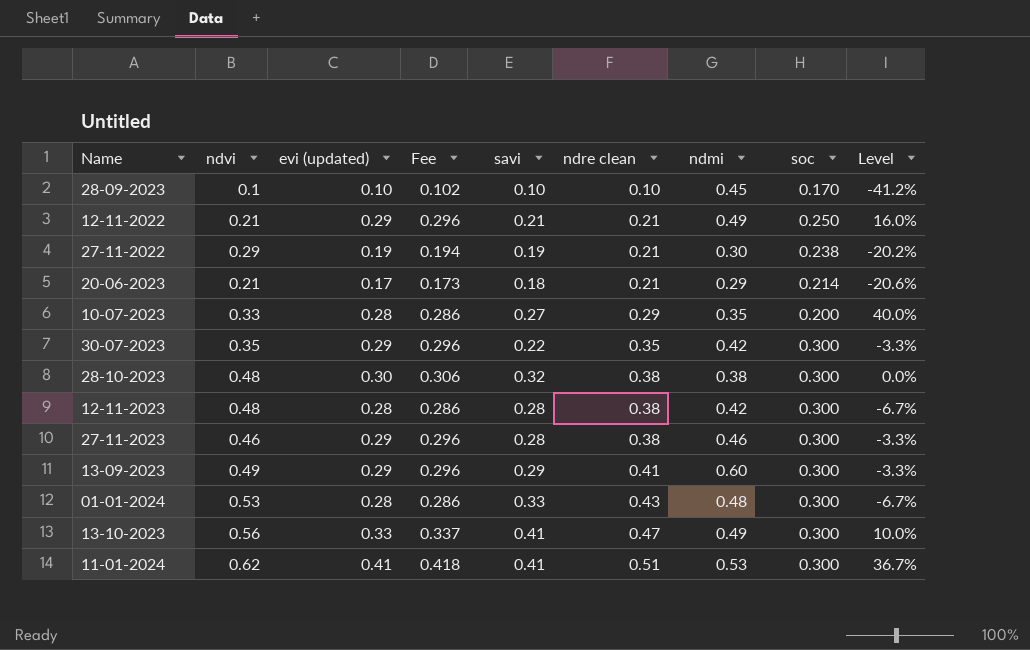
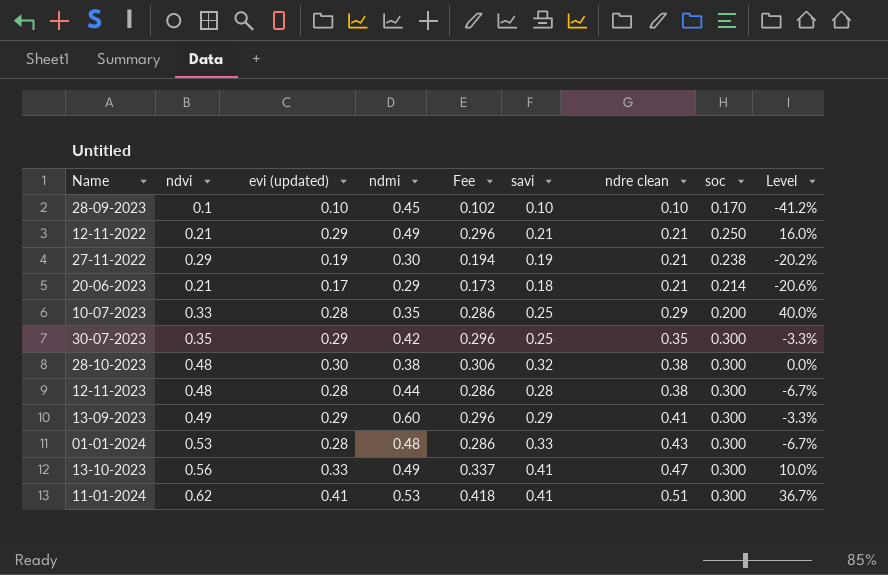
column ndmi | position: 7 -> 4
row 27-11-2023: 0.46 | 0.29 | 0.296 | 0.28 | 0.38 | 0.46 | 0.300 | -3.3% -> none
10-07-2023 | savi: 0.27 -> 0.25
30-07-2023 | savi: 0.22 -> 0.25
12-11-2023 | ndmi: 0.42 -> 0.44

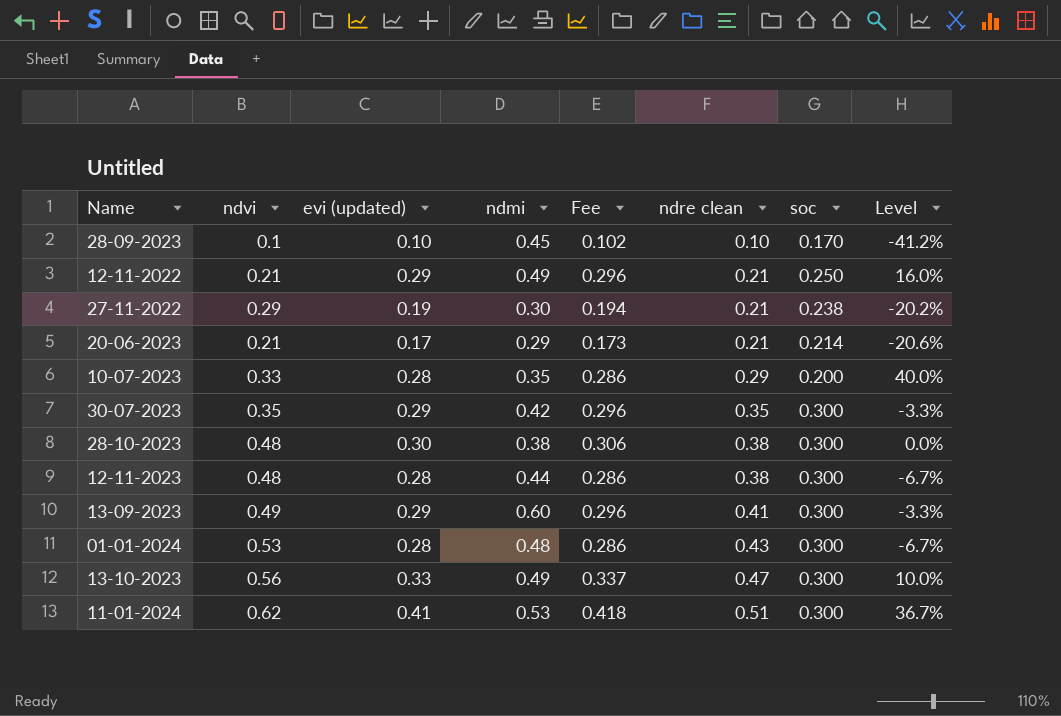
column savi | position: 6 -> none

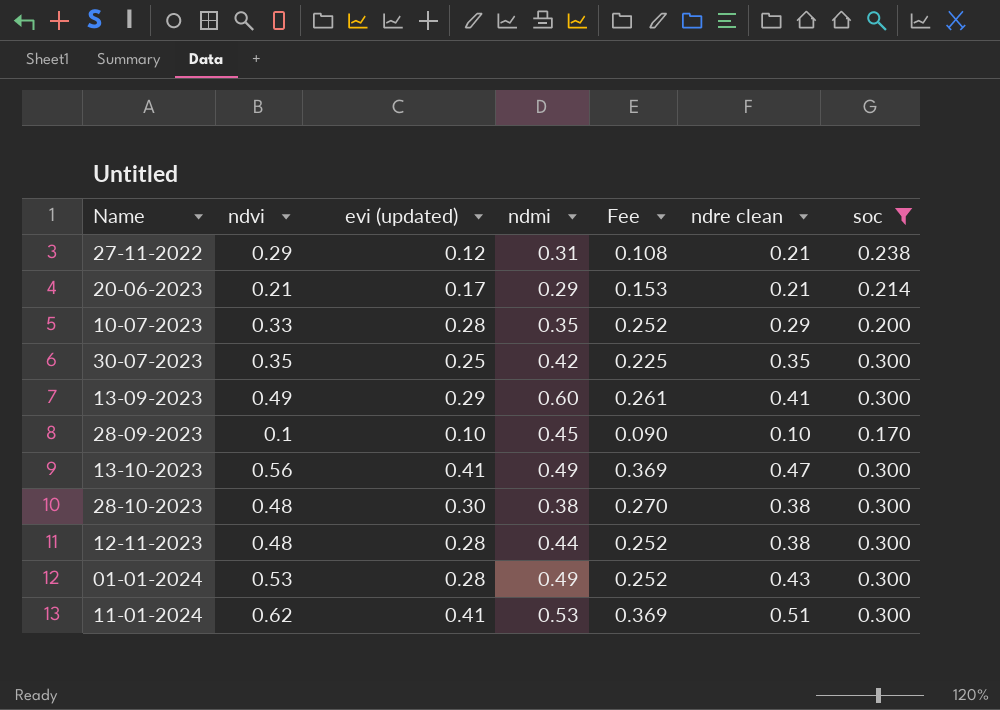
filter: none -> soc != 0.250
row order: ndre clean ascending -> Name ascending
column Level | formula: ([evi (updated)] - [soc]) / [soc] -> none
column Fee | formula: [evi (updated)] * 1.02 -> [evi (updated)] * 0.9
27-11-2022 | evi (updated): 0.19 -> 0.12
27-11-2022 | ndmi: 0.30 -> 0.31
30-07-2023 | evi (updated): 0.29 -> 0.25
13-10-2023 | evi (updated): 0.33 -> 0.41
01-01-2024 | ndmi: 0.48 -> 0.49

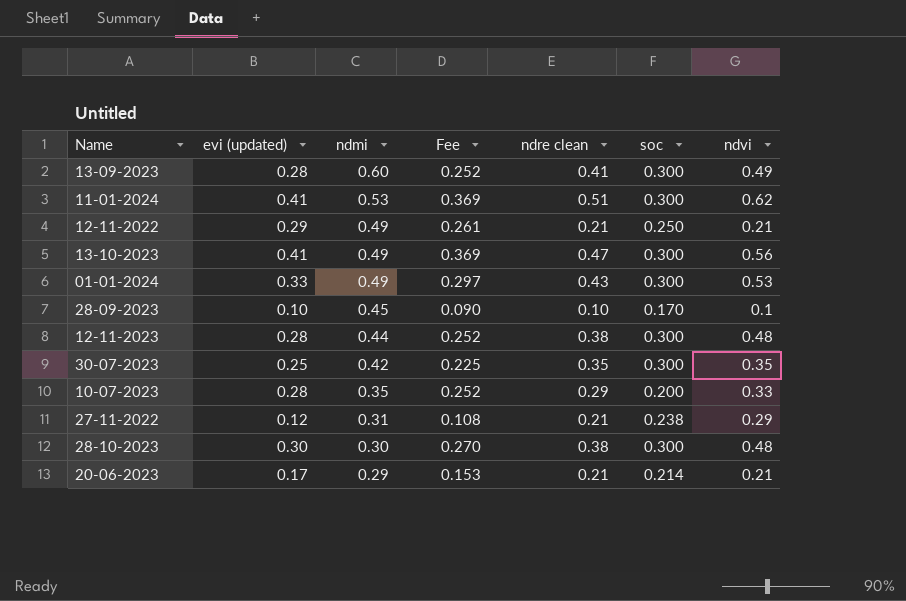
filter: soc != 0.250 -> none
row order: Name ascending -> ndmi descending
column ndvi | position: 2 -> 7
13-09-2023 | evi (updated): 0.29 -> 0.28
13-09-2023 | Fee: 0.261 -> 0.252
01-01-2024 | evi (updated): 0.28 -> 0.33
01-01-2024 | Fee: 0.252 -> 0.297
28-10-2023 | ndmi: 0.38 -> 0.30

